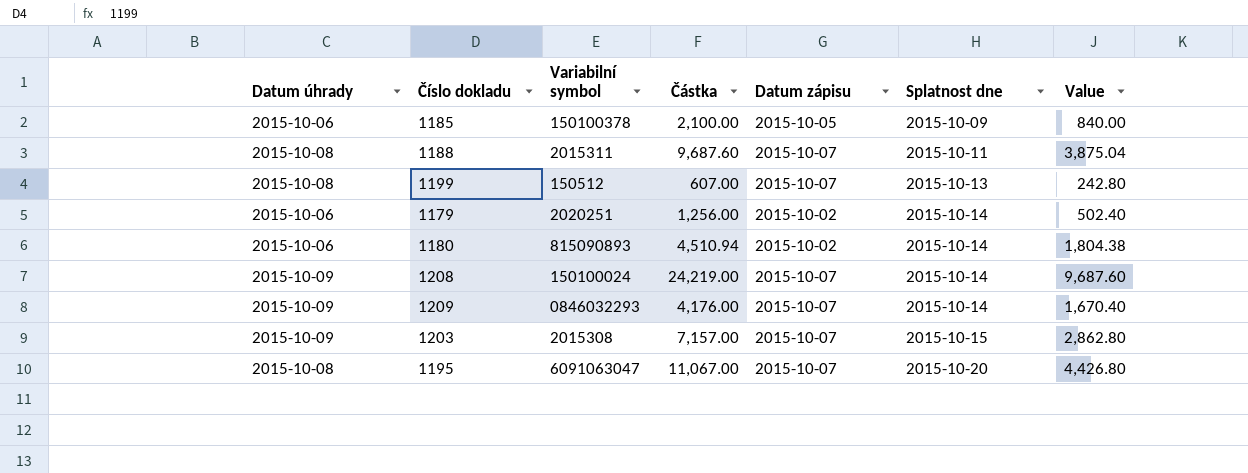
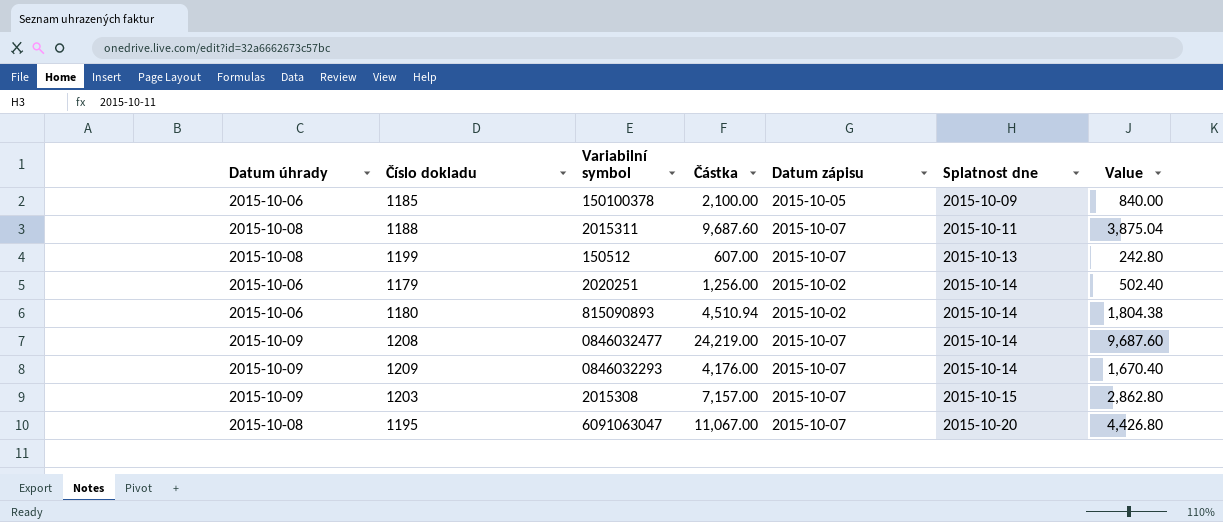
1208 | Variabilní symbol: 150100024 -> 0846032477

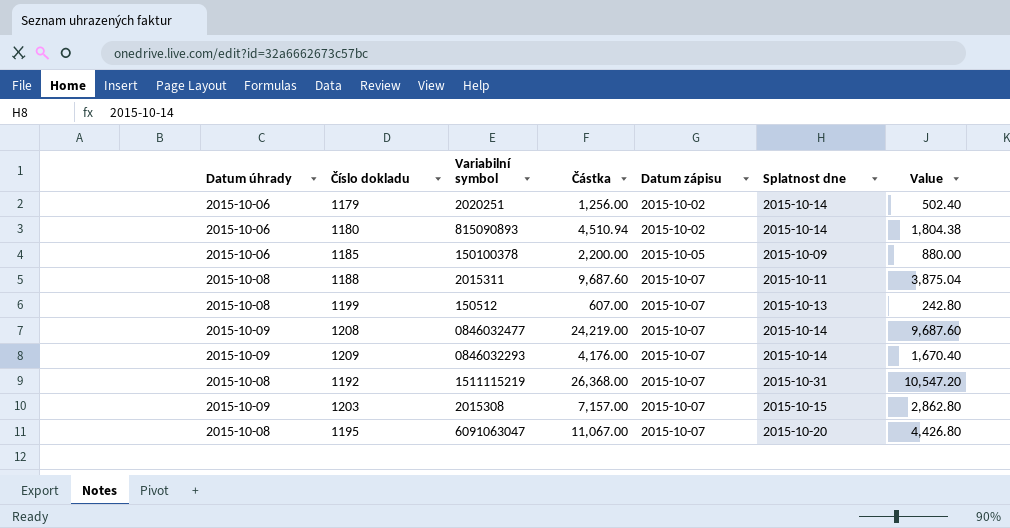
row order: Splatnost dne ascending -> Datum zápisu ascending
1185 | Částka: 2,100.00 -> 2,200.00
1185 | Value: 840.00 -> 880.00
row 1192: none -> 2015-10-08 | 1511115219 | 26,368.00 | 2015-10-07 | 2015-10-31 | 10,547.20

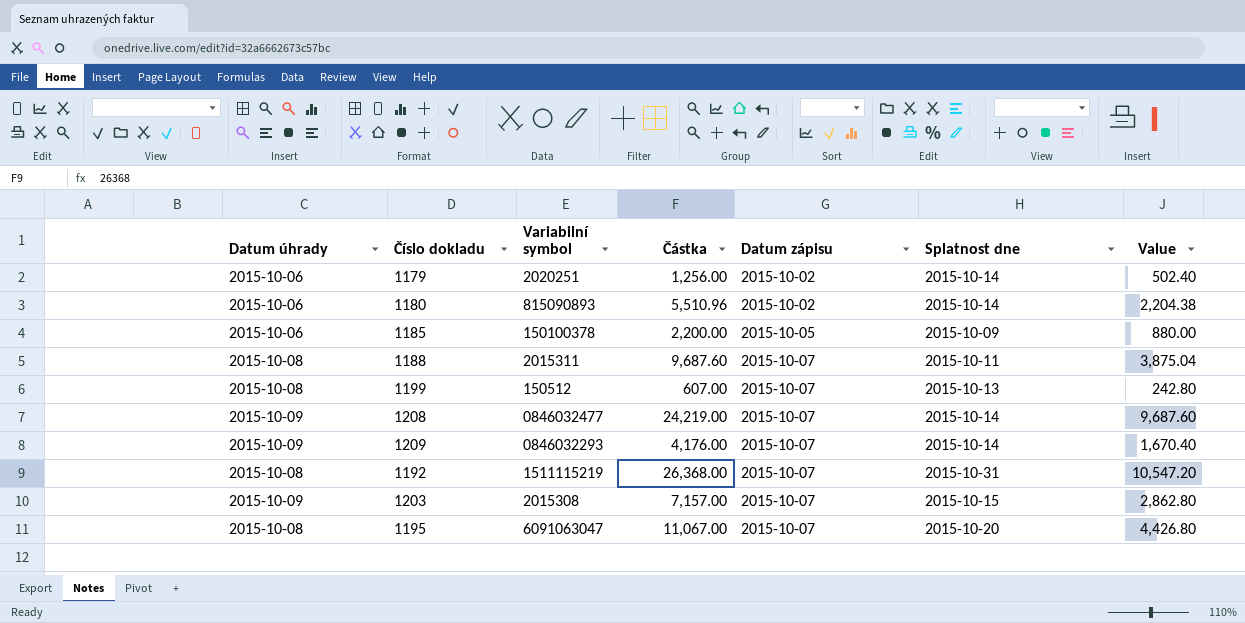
1180 | Částka: 4,510.94 -> 5,510.96
1180 | Value: 1,804.38 -> 2,204.38

